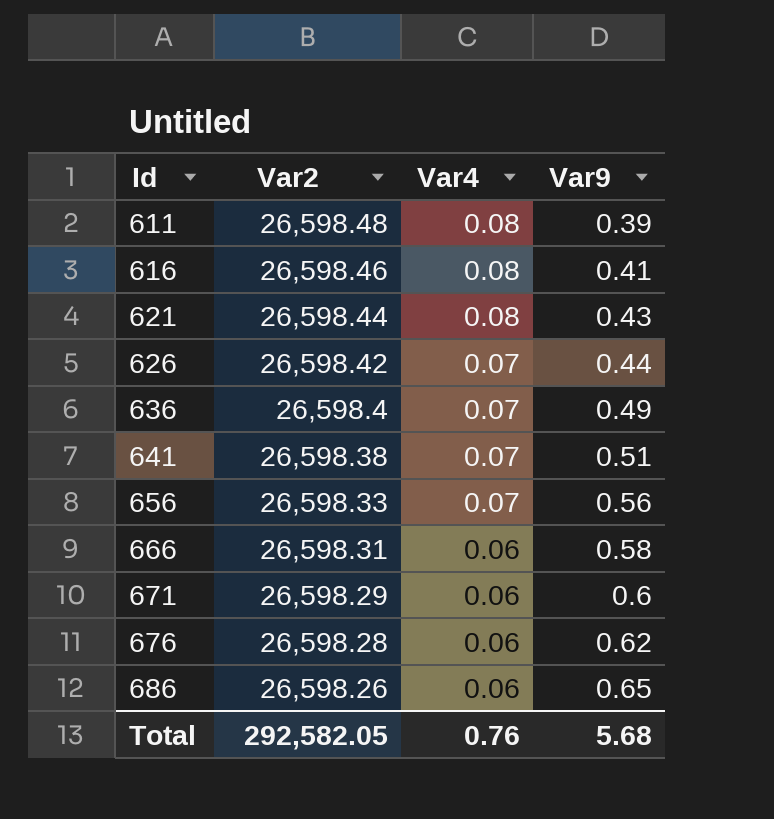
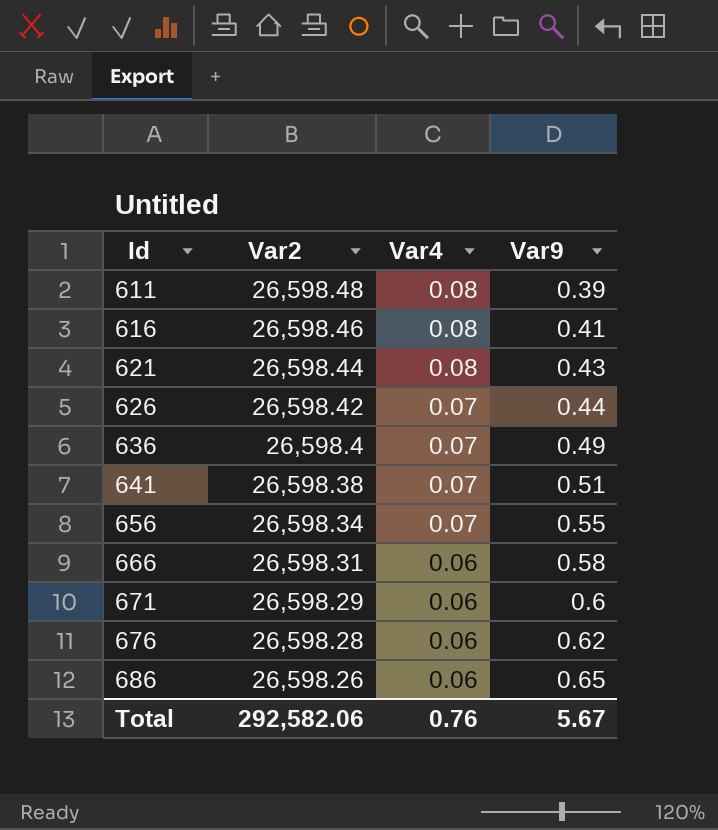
656 | Var2: 26,598.33 -> 26,598.34
656 | Var9: 0.56 -> 0.55
Total | Var2: 292,582.05 -> 292,582.06
Total | Var9: 5.68 -> 5.67

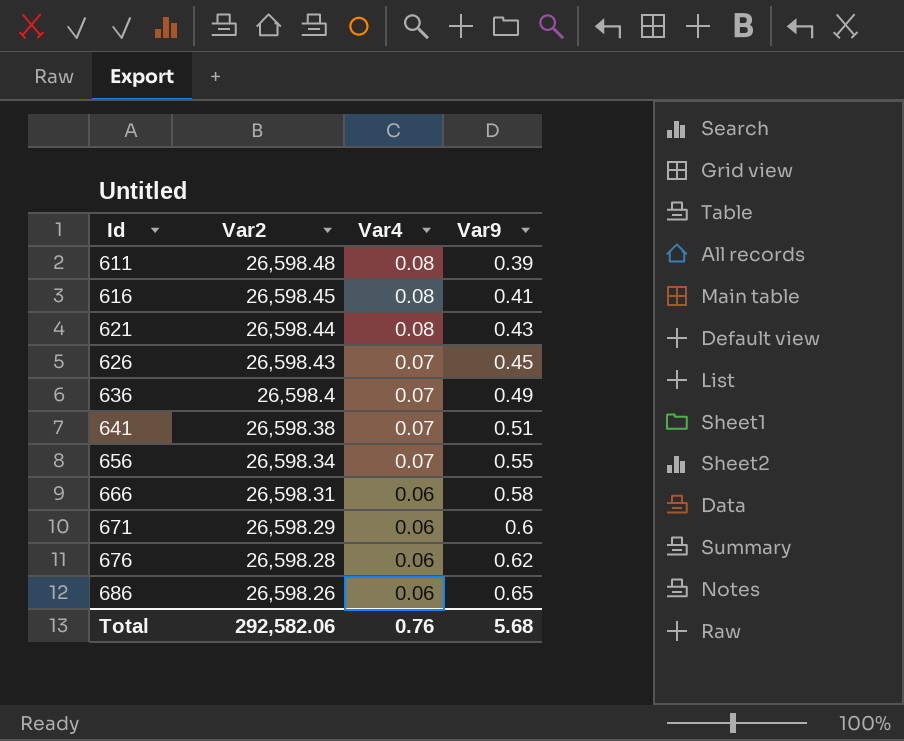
616 | Var2: 26,598.46 -> 26,598.45
626 | Var2: 26,598.42 -> 26,598.43
626 | Var9: 0.44 -> 0.45
Total | Var9: 5.67 -> 5.68

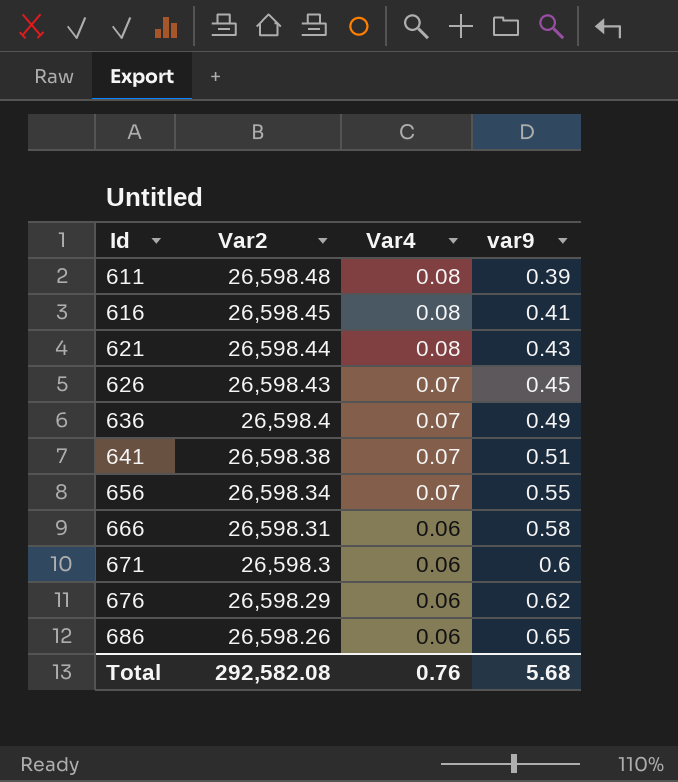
column name: Var9 -> var9
671 | Var2: 26,598.29 -> 26,598.3
676 | Var2: 26,598.28 -> 26,598.29
Total | Var2: 292,582.06 -> 292,582.08

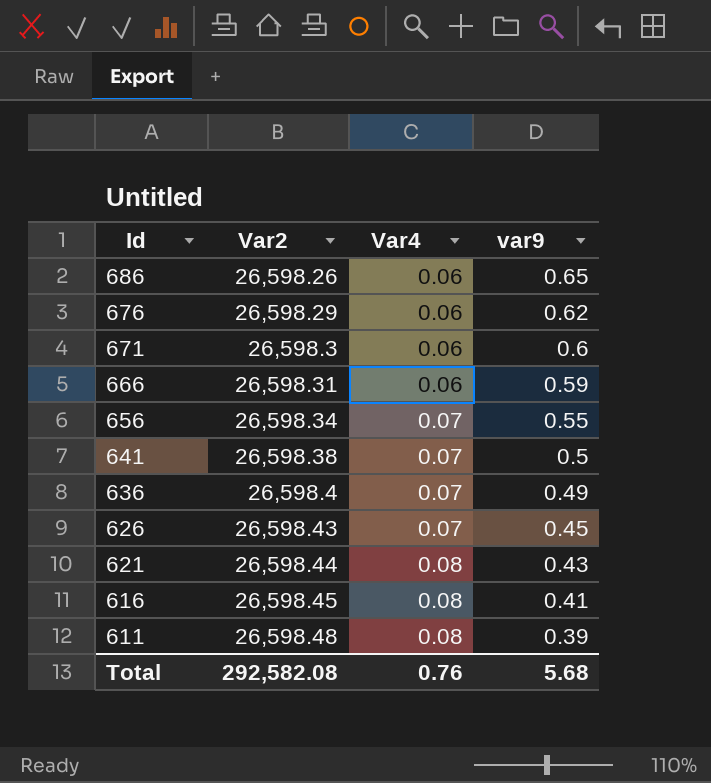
row order: Id ascending -> Id descending
666 | var9: 0.58 -> 0.59
641 | var9: 0.51 -> 0.5

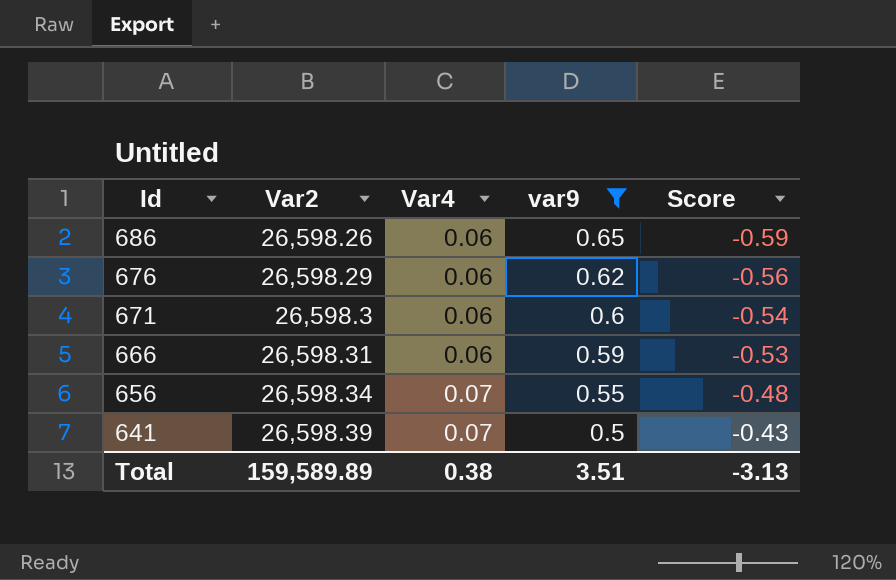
filter: none -> var9 >= 0.5
column Score | formula: none -> [Var4] - [var9]
641 | Var2: 26,598.38 -> 26,598.39
Total | Var2: 292,582.08 -> 159,589.89
Total | Var4: 0.76 -> 0.38
Total | var9: 5.68 -> 3.51

